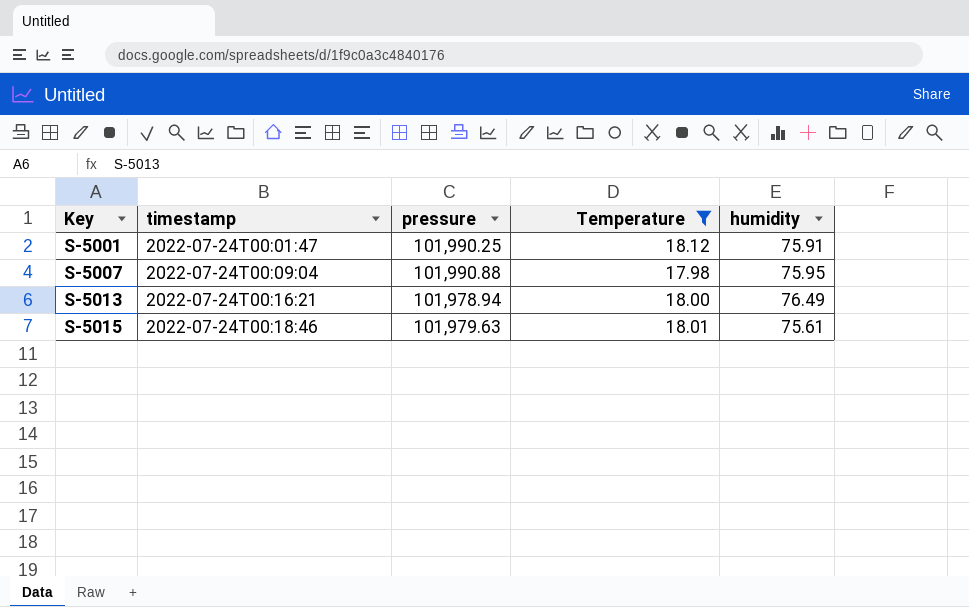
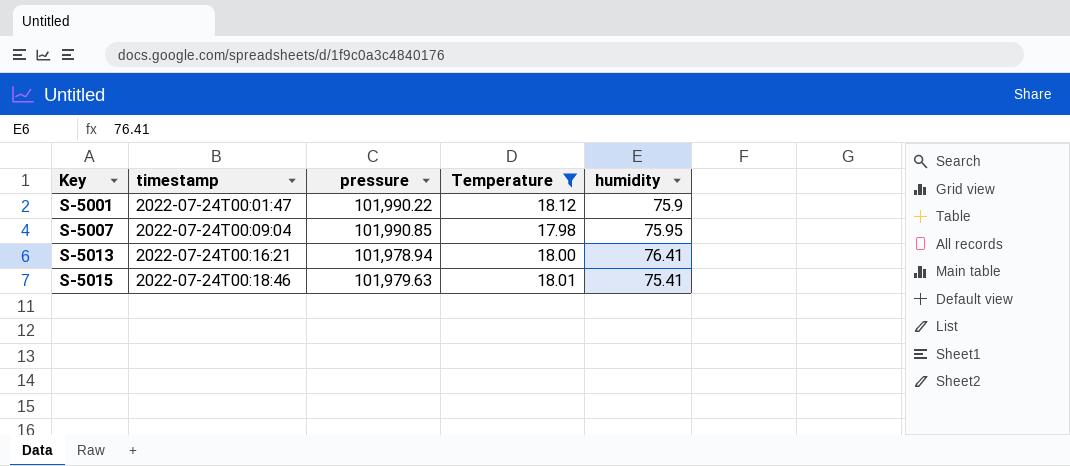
S-5001 | pressure: 101,990.25 -> 101,990.22
S-5001 | humidity: 75.91 -> 75.9
S-5007 | pressure: 101,990.88 -> 101,990.85
S-5013 | humidity: 76.49 -> 76.41
S-5015 | humidity: 75.61 -> 75.41

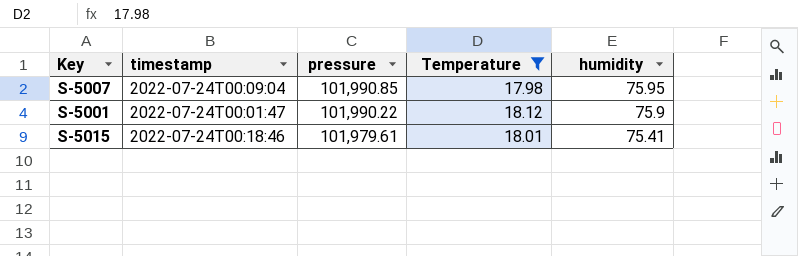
row order: Key ascending -> pressure descending
row S-5013: 2022-07-24T00:16:21 | 101,978.94 | 18.00 | 76.41 -> none
S-5015 | pressure: 101,979.63 -> 101,979.61

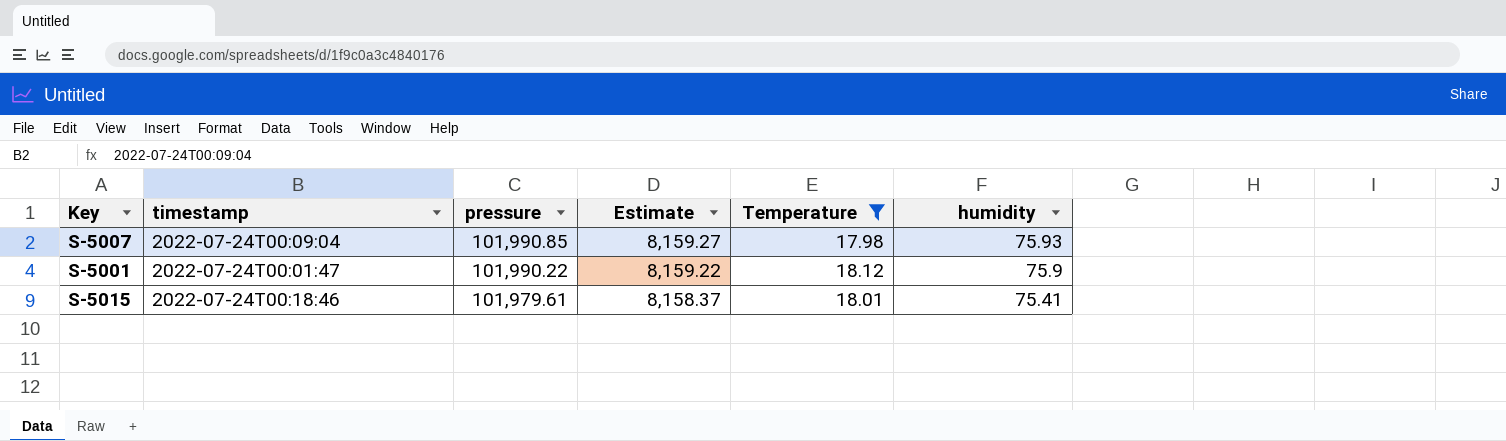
column Estimate | formula: none -> [pressure] * 0.08
S-5007 | humidity: 75.95 -> 75.93

